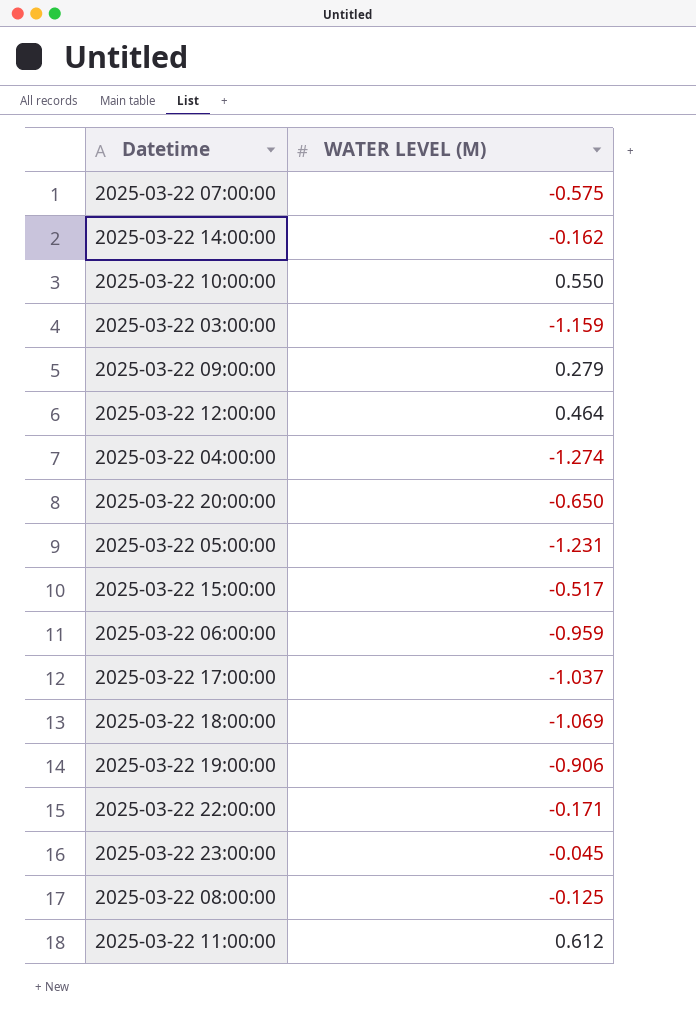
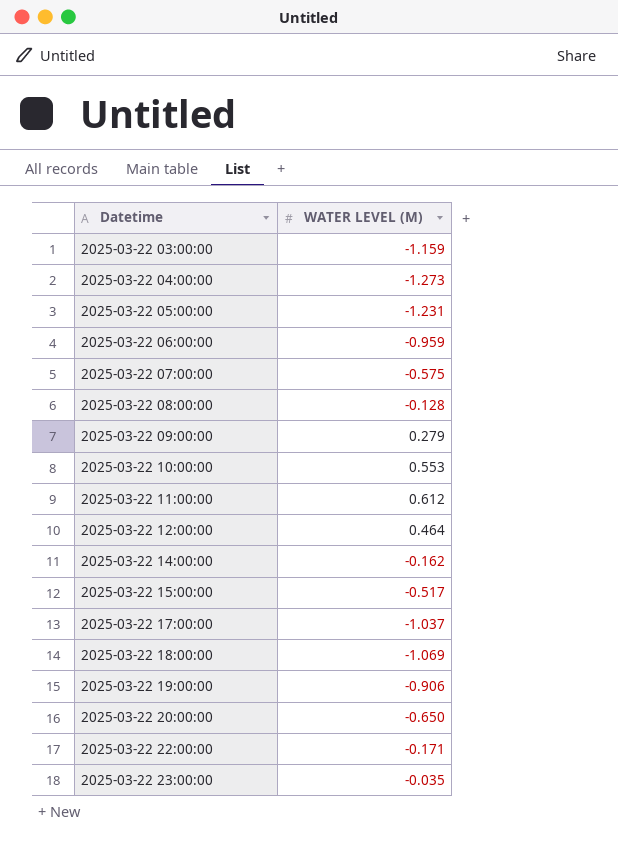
row order: none -> Datetime ascending
2025-03-22 04:00:00 | WATER LEVEL (M): -1.274 -> -1.273
2025-03-22 08:00:00 | WATER LEVEL (M): -0.125 -> -0.128
2025-03-22 10:00:00 | WATER LEVEL (M): 0.550 -> 0.553
2025-03-22 23:00:00 | WATER LEVEL (M): -0.045 -> -0.035

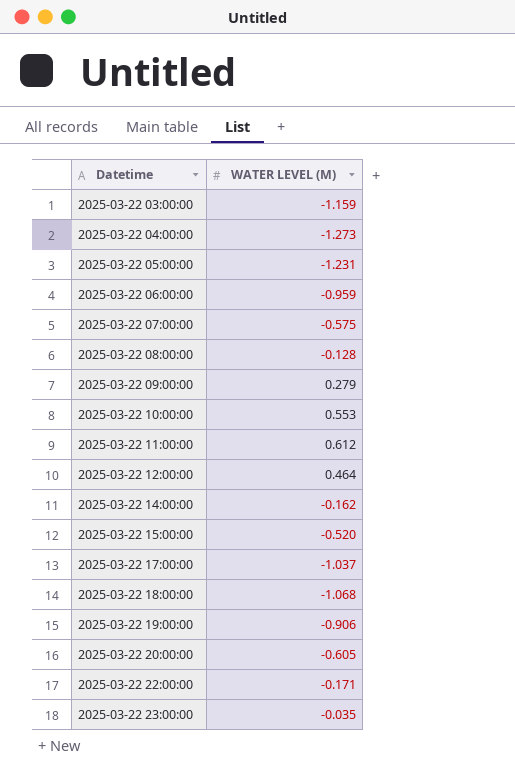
2025-03-22 15:00:00 | WATER LEVEL (M): -0.517 -> -0.520
2025-03-22 18:00:00 | WATER LEVEL (M): -1.069 -> -1.068
2025-03-22 20:00:00 | WATER LEVEL (M): -0.650 -> -0.605

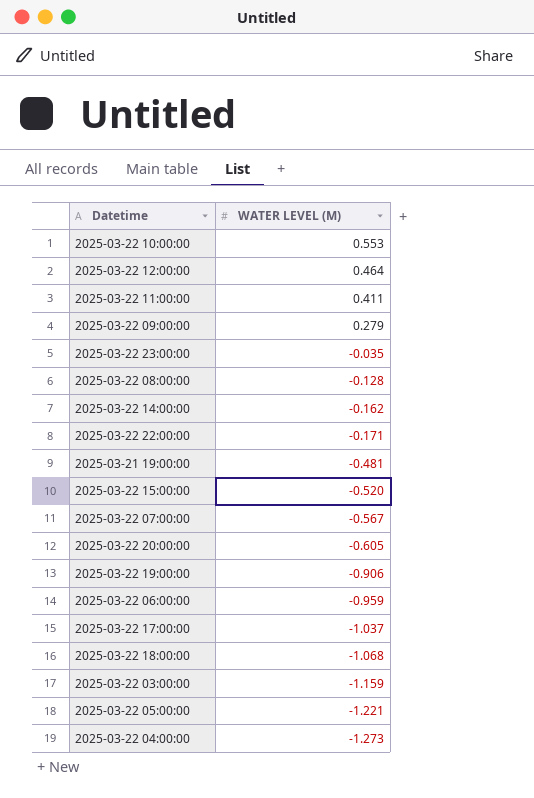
row order: Datetime ascending -> WATER LEVEL (M) descending
2025-03-22 11:00:00 | WATER LEVEL (M): 0.612 -> 0.411
row 2025-03-21 19:00:00: none -> -0.481
2025-03-22 07:00:00 | WATER LEVEL (M): -0.575 -> -0.567
2025-03-22 05:00:00 | WATER LEVEL (M): -1.231 -> -1.221

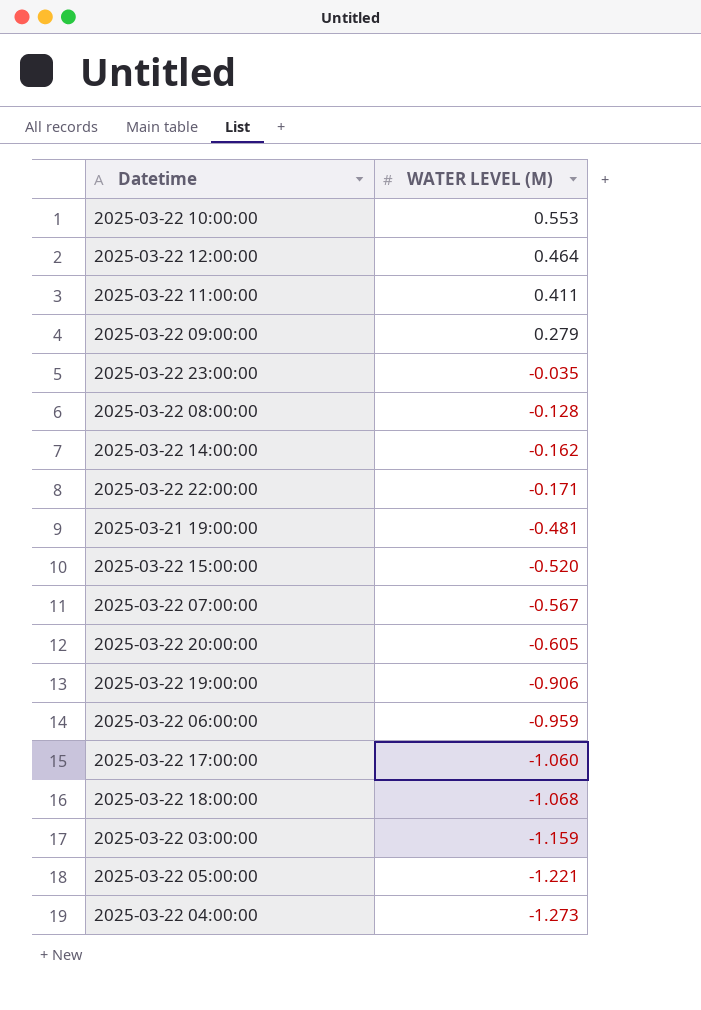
2025-03-22 17:00:00 | WATER LEVEL (M): -1.037 -> -1.060

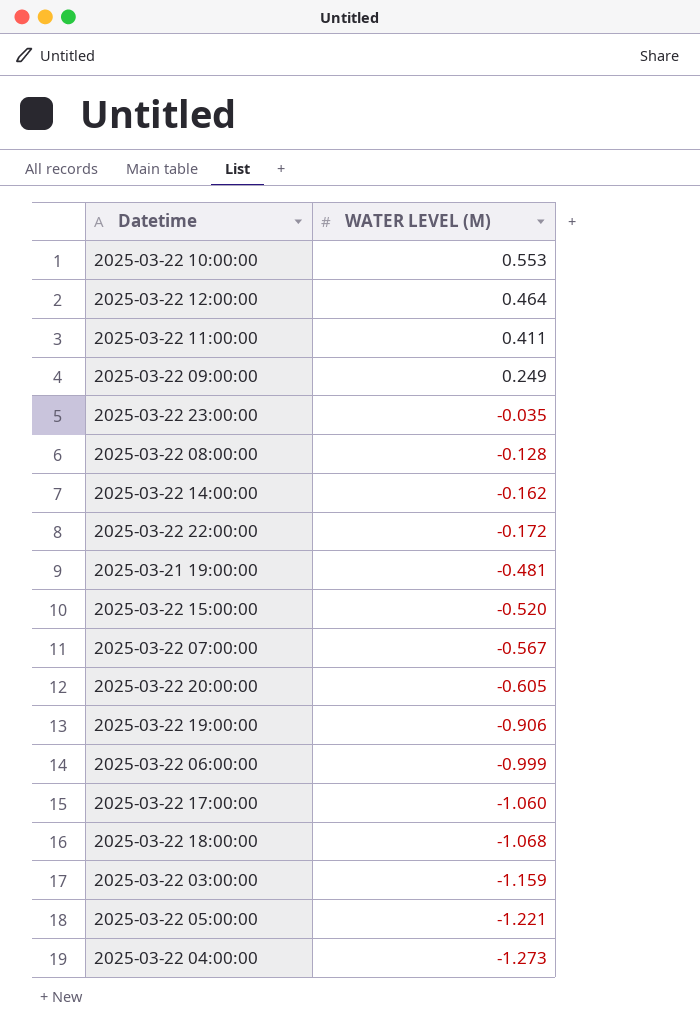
2025-03-22 09:00:00 | WATER LEVEL (M): 0.279 -> 0.249
2025-03-22 22:00:00 | WATER LEVEL (M): -0.171 -> -0.172
2025-03-22 06:00:00 | WATER LEVEL (M): -0.959 -> -0.999

